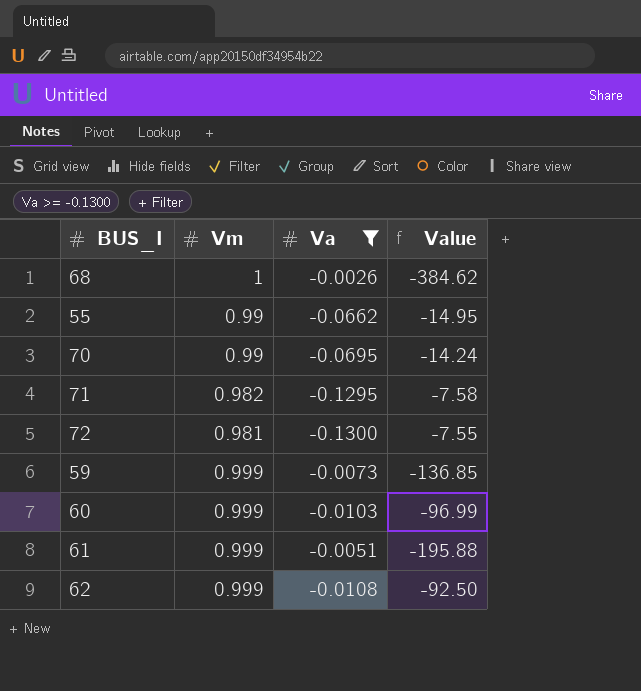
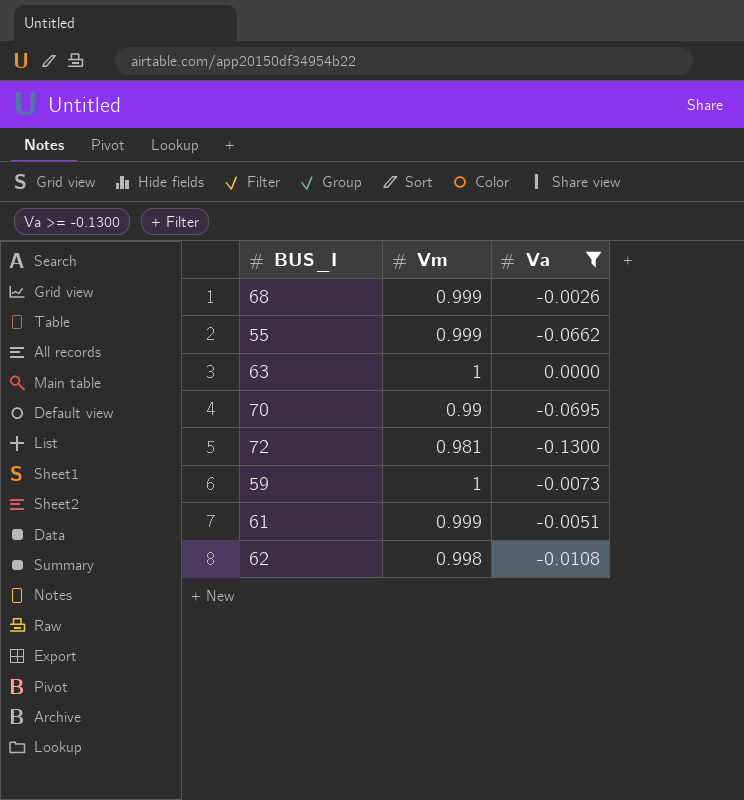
column Value | formula: [Vm] / [Va] -> none
row 71: 0.982 | -0.1295 | -7.58 -> none
row 60: 0.999 | -0.0103 | -96.99 -> none
68 | Vm: 1 -> 0.999
55 | Vm: 0.99 -> 0.999
row 63: none -> 1 | 0.0000
59 | Vm: 0.999 -> 1
62 | Vm: 0.999 -> 0.998

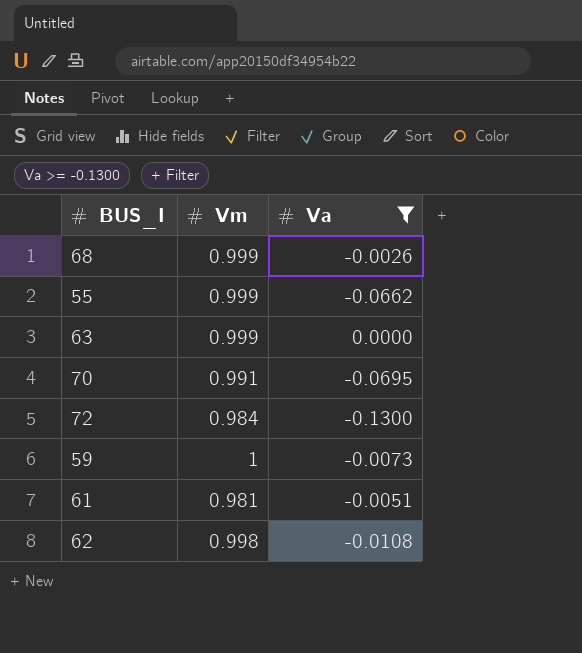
63 | Vm: 1 -> 0.999
70 | Vm: 0.99 -> 0.991
72 | Vm: 0.981 -> 0.984
61 | Vm: 0.999 -> 0.981

